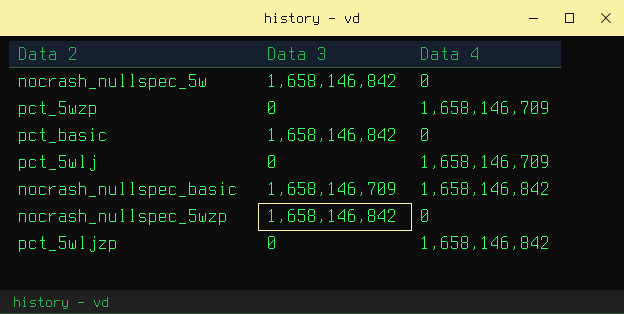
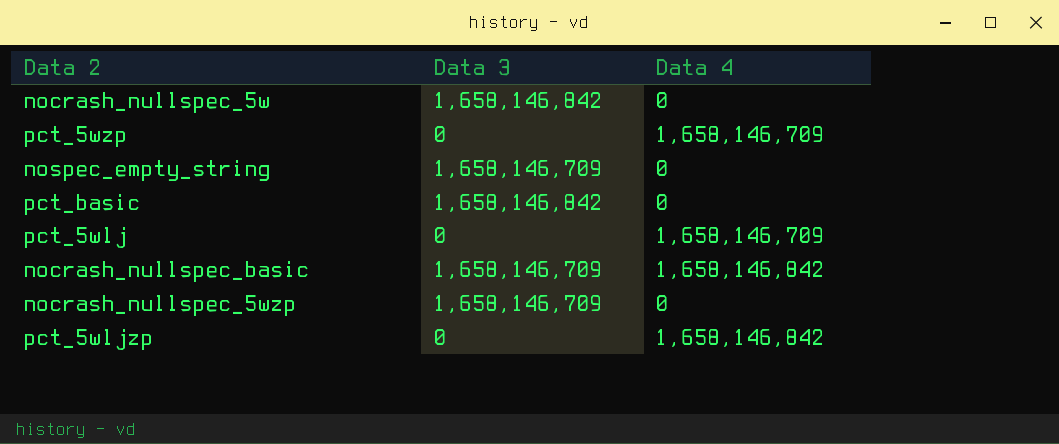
row nospec_empty_string: none -> 1,658,146,709 | 0
nocrash_nullspec_5wzp | Data 3: 1,658,146,842 -> 1,658,146,709

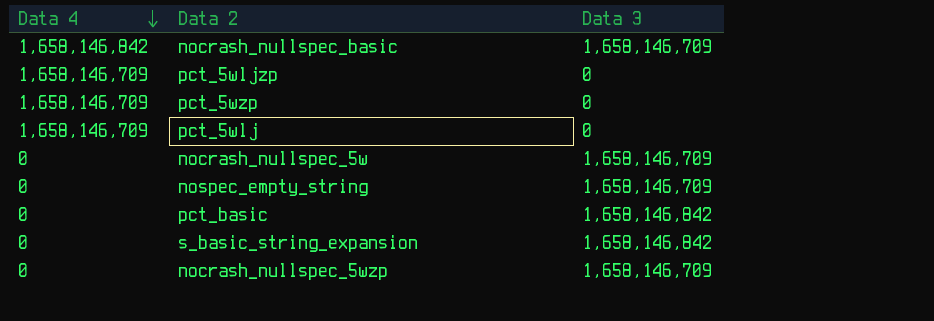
row order: none -> Data 4 descending
column Data 4 | position: 3 -> 1
pct_5wljzp | Data 4: 1,658,146,842 -> 1,658,146,709
nocrash_nullspec_5w | Data 3: 1,658,146,842 -> 1,658,146,709
row s_basic_string_expansion: none -> 0 | 1,658,146,842

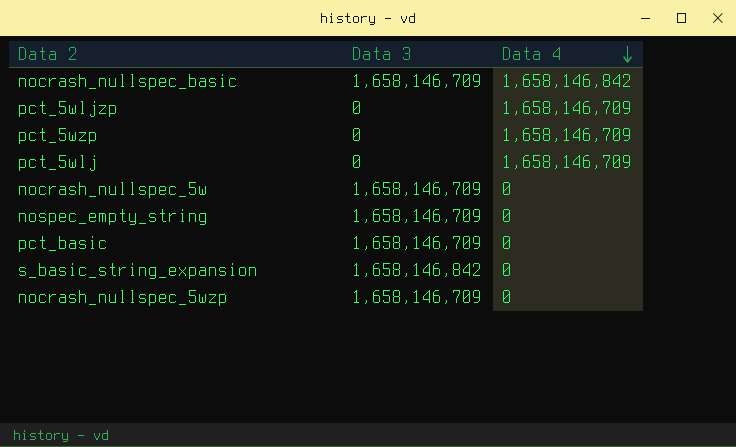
column Data 4 | position: 1 -> 3
pct_basic | Data 3: 1,658,146,842 -> 1,658,146,709

